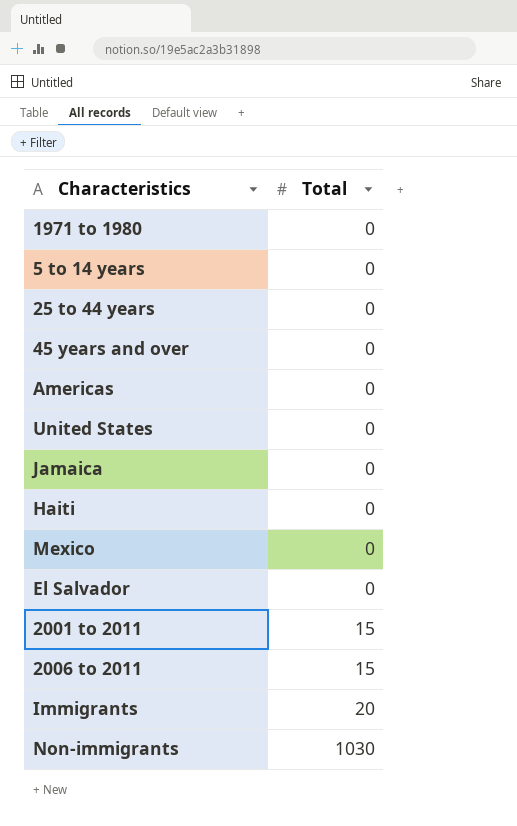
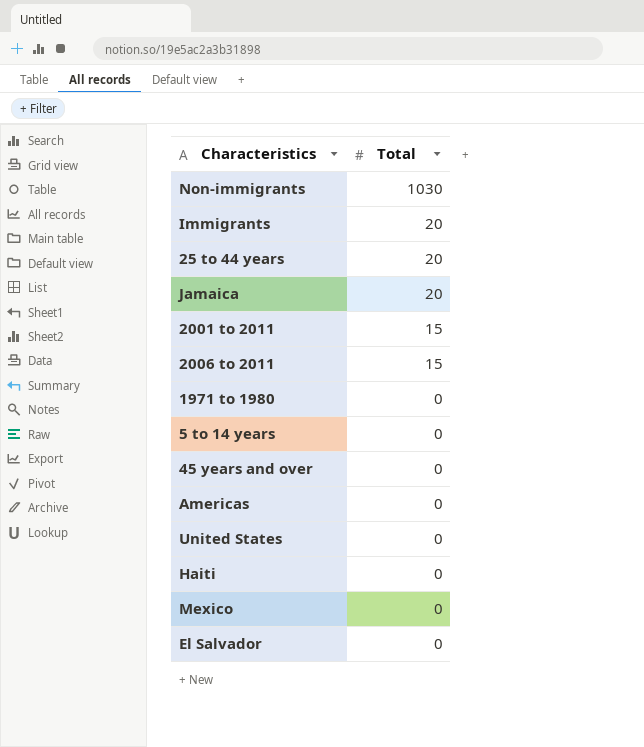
row order: Total ascending -> Total descending
25 to 44 years | Total: 0 -> 20
Jamaica | Total: 0 -> 20

